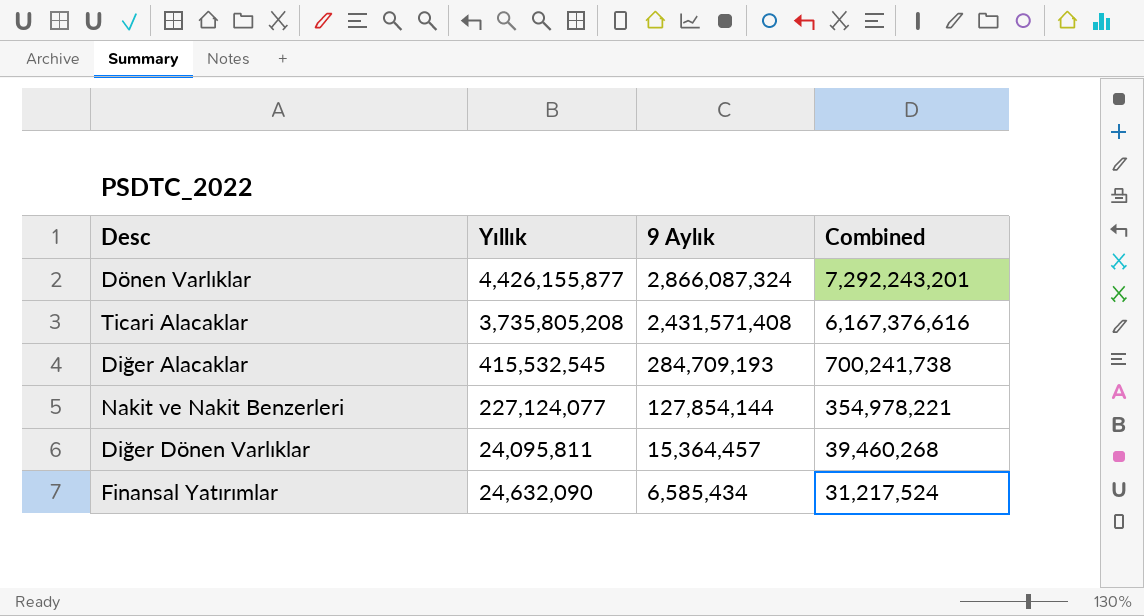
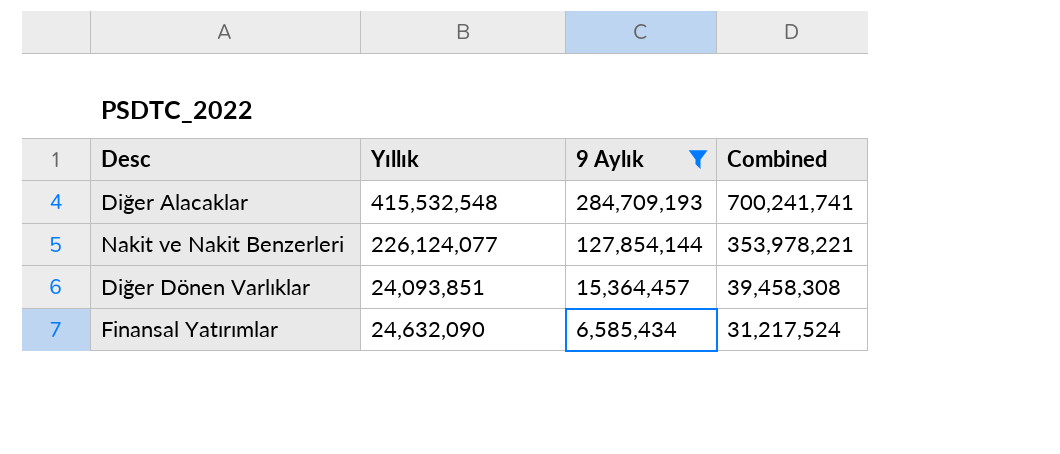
filter: none -> 9 Aylık <= 284,709,193
Diğer Alacaklar | Yıllık: 415,532,545 -> 415,532,548
Diğer Alacaklar | Combined: 700,241,738 -> 700,241,741
Nakit ve Nakit Benzerleri | Yıllık: 227,124,077 -> 226,124,077
Nakit ve Nakit Benzerleri | Combined: 354,978,221 -> 353,978,221
Diğer Dönen Varlıklar | Yıllık: 24,095,811 -> 24,093,851
Diğer Dönen Varlıklar | Combined: 39,460,268 -> 39,458,308

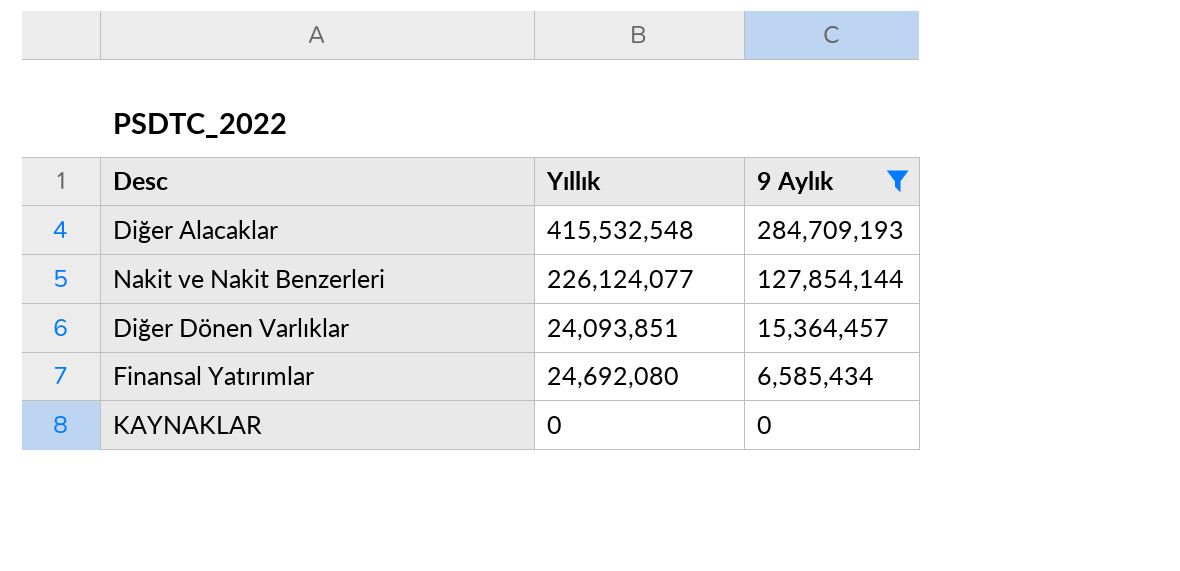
column Combined | formula: [Yıllık] + [9 Aylık] -> none
Finansal Yatırımlar | Yıllık: 24,632,090 -> 24,692,080
row KAYNAKLAR: none -> 0 | 0

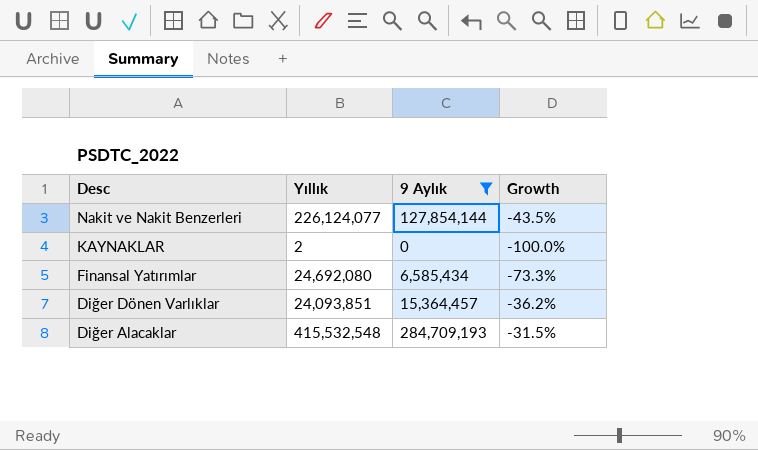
row order: 9 Aylık descending -> Desc descending
column Growth | formula: none -> ([9 Aylık] - [Yıllık]) / [Yıllık]
KAYNAKLAR | Yıllık: 0 -> 2

